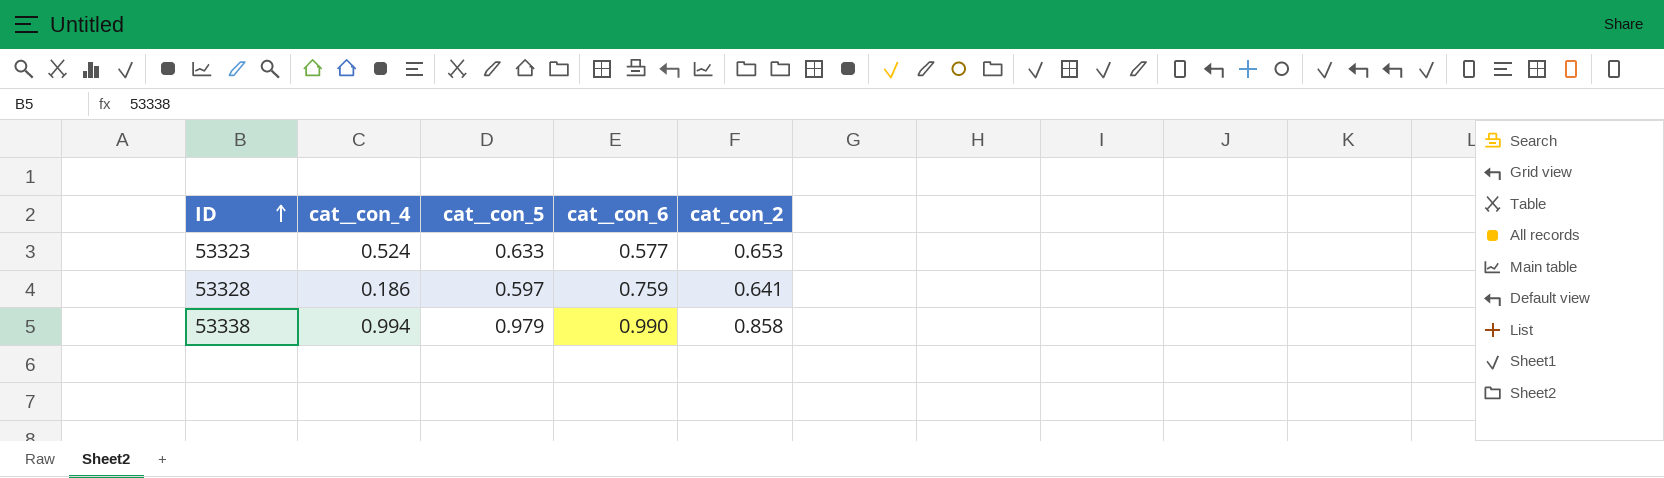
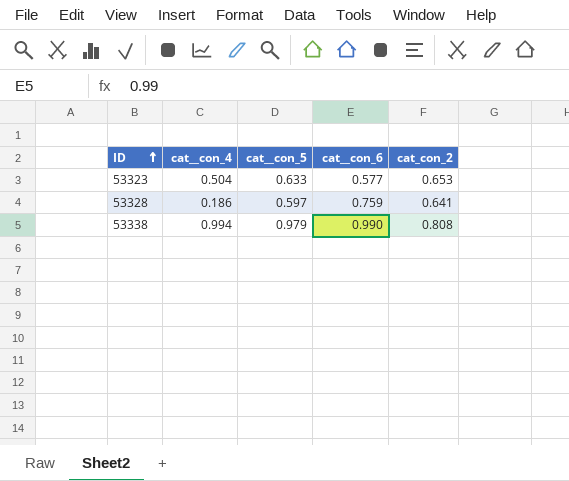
53323 | cat__con_4: 0.524 -> 0.504
53338 | cat_con_2: 0.858 -> 0.808

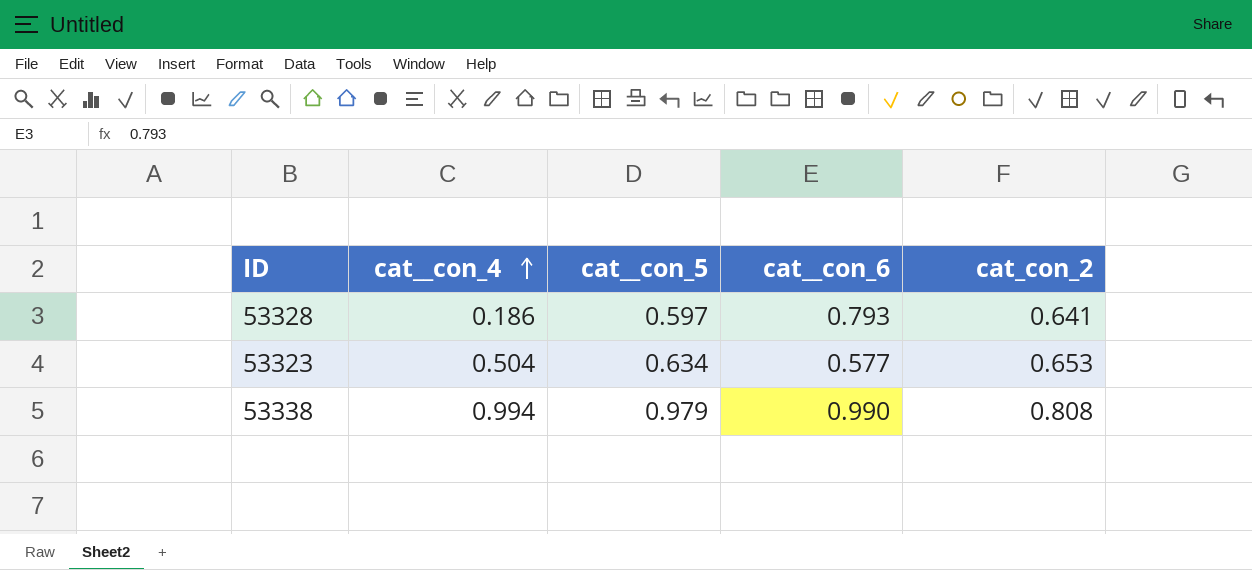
row order: ID ascending -> cat__con_4 ascending
53328 | cat__con_6: 0.759 -> 0.793
53323 | cat__con_5: 0.633 -> 0.634

